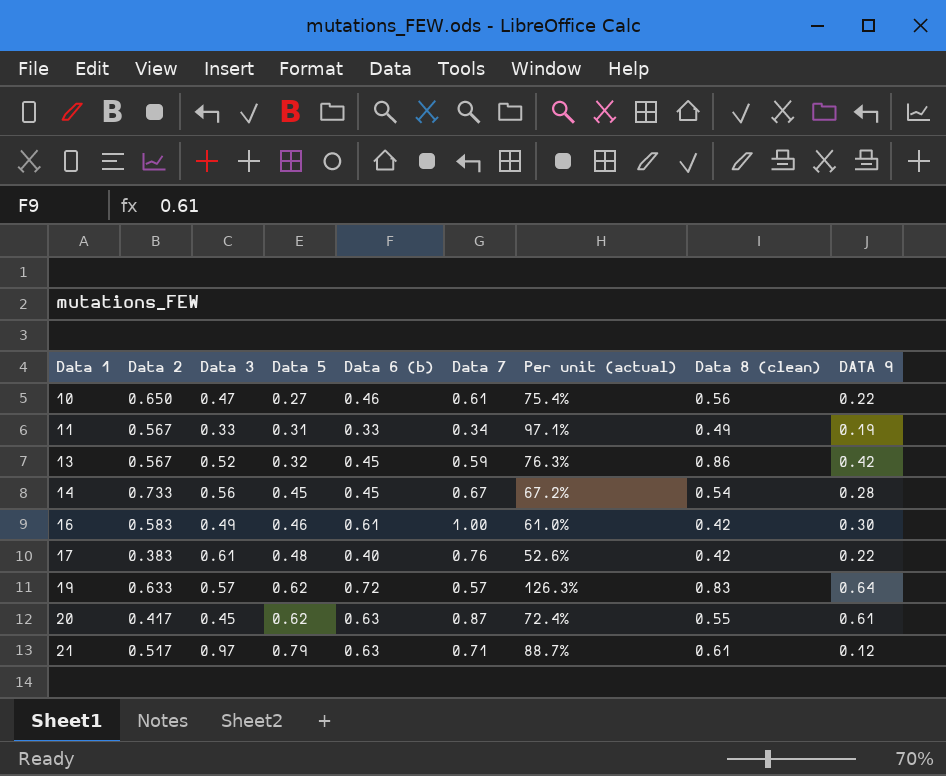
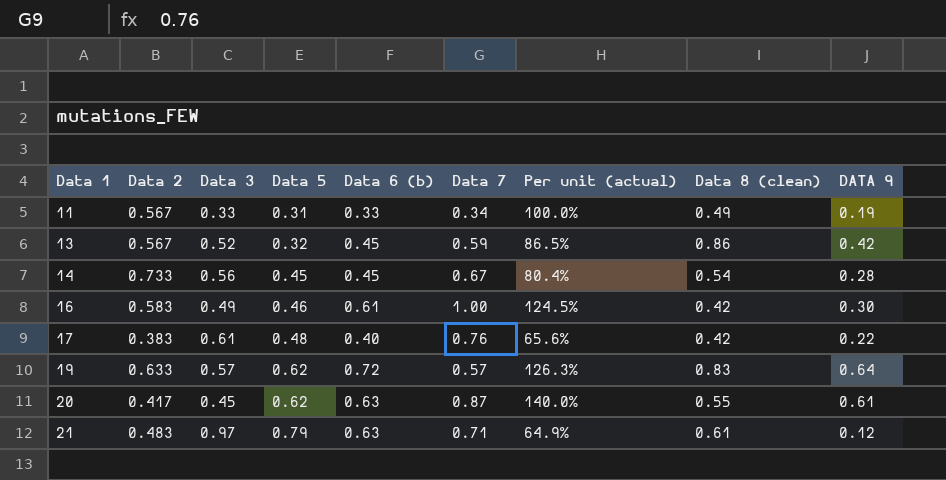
column Per unit (actual) | formula: [Data 6 (b)] / [Data 7] -> [Data 6 (b)] / [Data 3]
row 10: 0.650 | 0.47 | 0.27 | 0.46 | 0.61 | 75.4% | 0.56 | 0.22 -> none
21 | Data 2: 0.517 -> 0.483

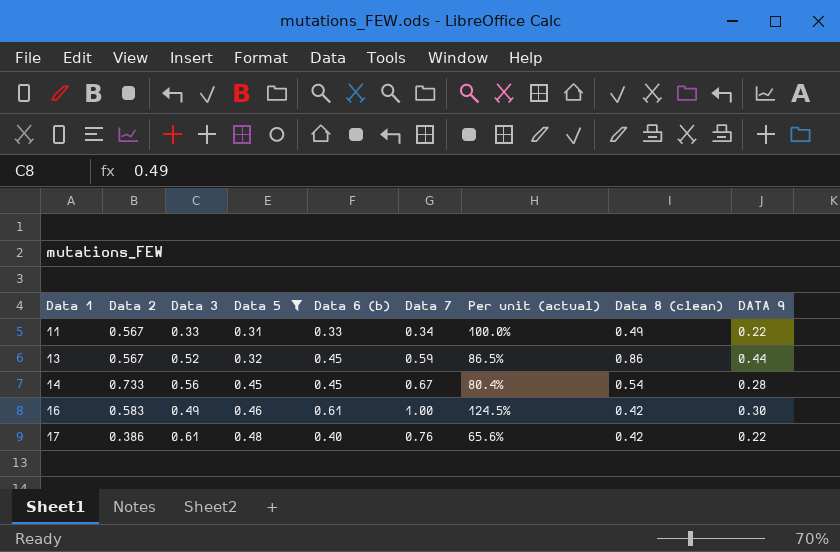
filter: none -> Data 5 <= 0.48
11 | DATA 9: 0.19 -> 0.22
13 | DATA 9: 0.42 -> 0.44
17 | Data 2: 0.383 -> 0.386

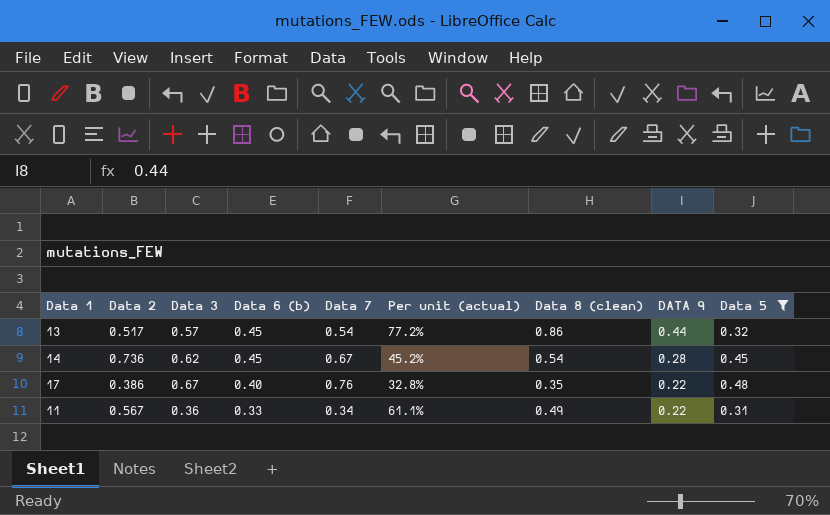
row order: Data 1 ascending -> Data 6 (b) descending
column Per unit (actual) | formula: [Data 6 (b)] / [Data 3] -> [DATA 9] / [Data 3]
column Data 5 | position: 4 -> 9
row 16: 0.583 | 0.49 | 0.46 | 0.61 | 1.00 | 124.5% | 0.42 | 0.30 -> none
13 | Data 2: 0.567 -> 0.517
13 | Data 3: 0.52 -> 0.57
13 | Data 7: 0.59 -> 0.54
14 | Data 2: 0.733 -> 0.736
14 | Data 3: 0.56 -> 0.62
17 | Data 3: 0.61 -> 0.67
17 | Data 8 (clean): 0.42 -> 0.35
11 | Data 3: 0.33 -> 0.36

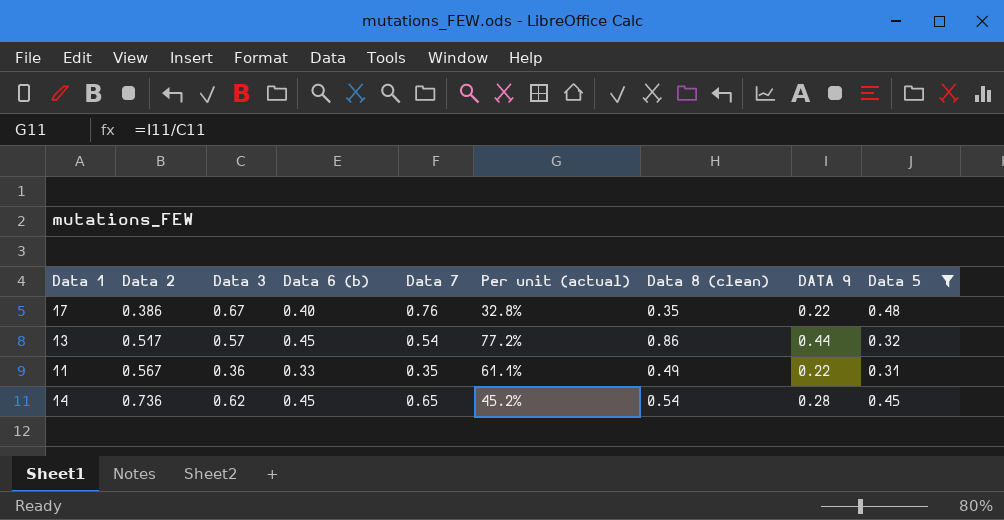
row order: Data 6 (b) descending -> Data 2 ascending
11 | Data 7: 0.34 -> 0.35
14 | Data 7: 0.67 -> 0.65

